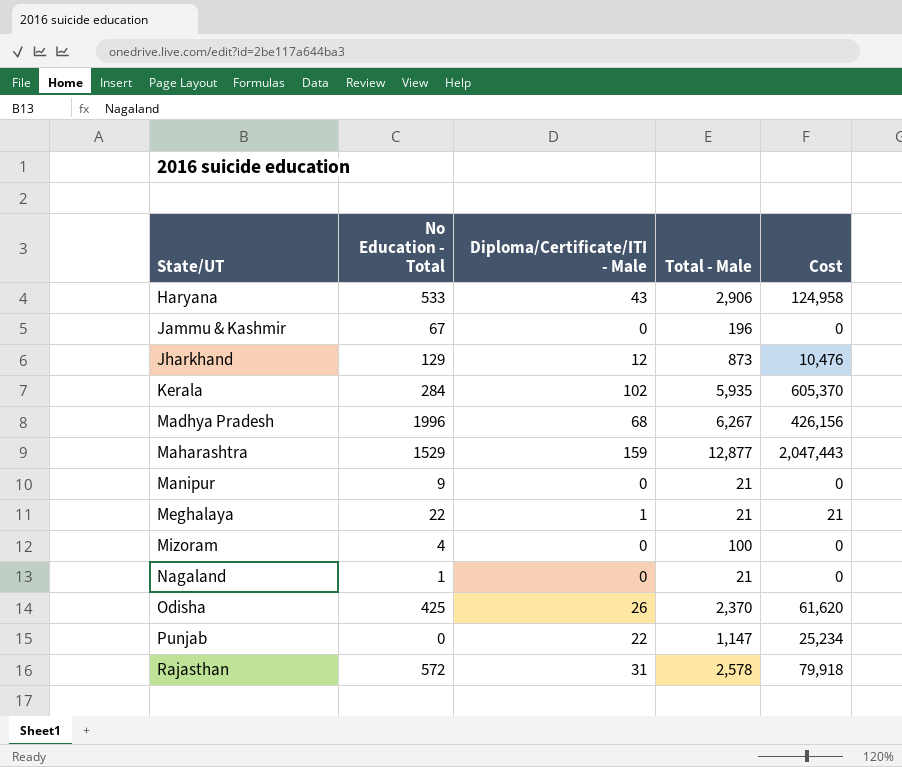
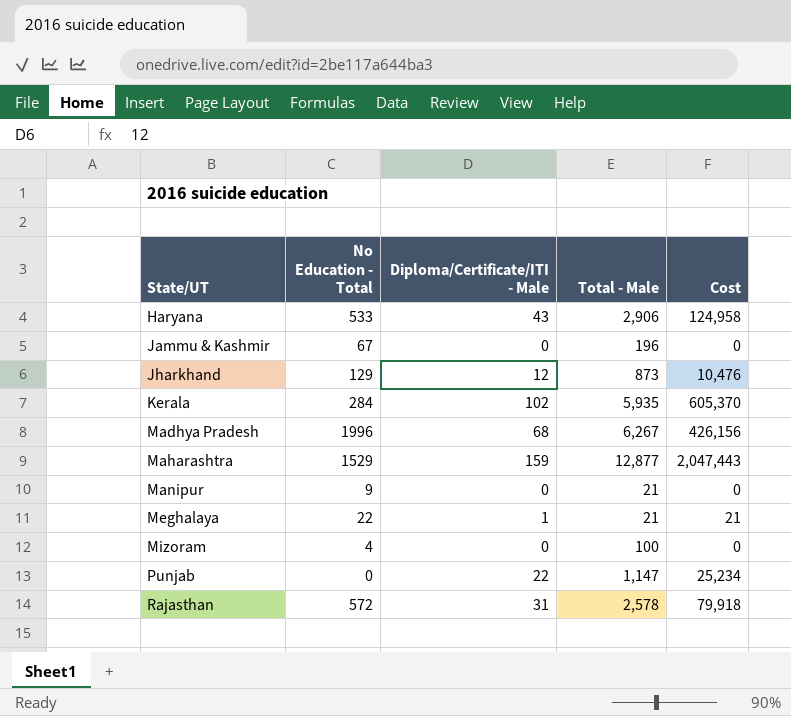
row Nagaland: 1 | 0 | 21 | 0 -> none
row Odisha: 425 | 26 | 2,370 | 61,620 -> none

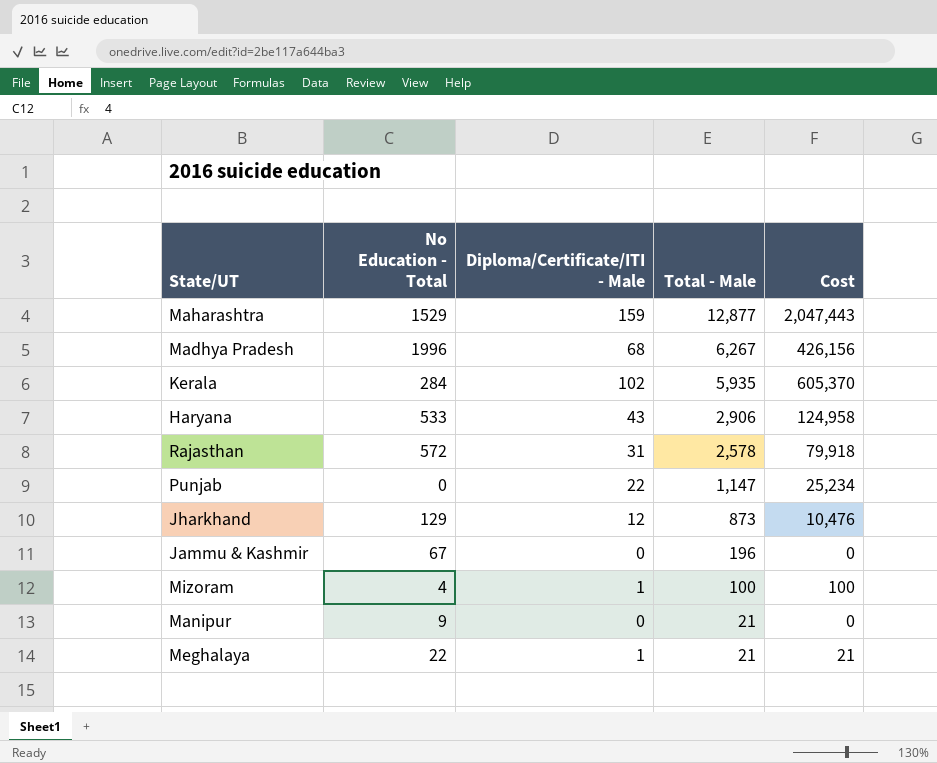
row order: State/UT ascending -> Total - Male descending
Mizoram | Diploma/Certificate/ITI - Male: 0 -> 1
Mizoram | Cost: 0 -> 100

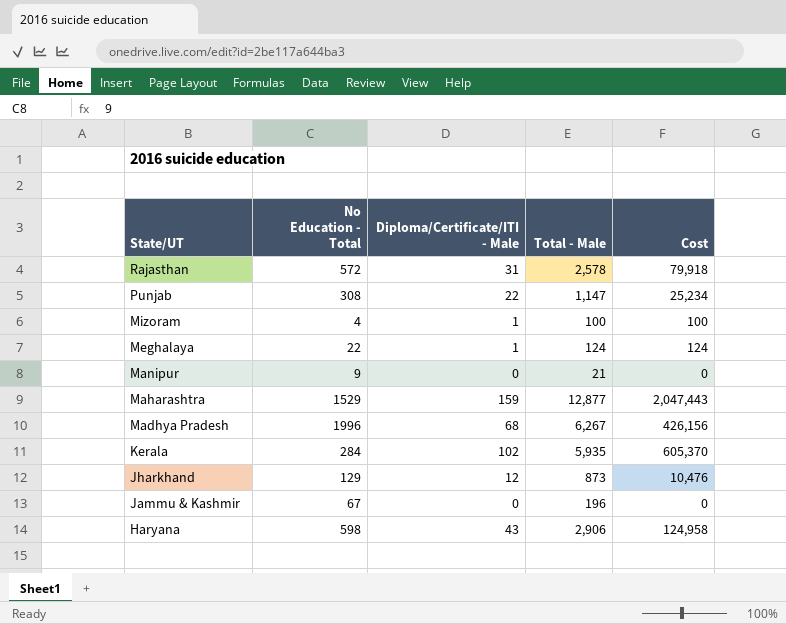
row order: Total - Male descending -> State/UT descending
Punjab | No Education - Total: 0 -> 308
Meghalaya | Total - Male: 21 -> 124
Meghalaya | Cost: 21 -> 124
Haryana | No Education - Total: 533 -> 598

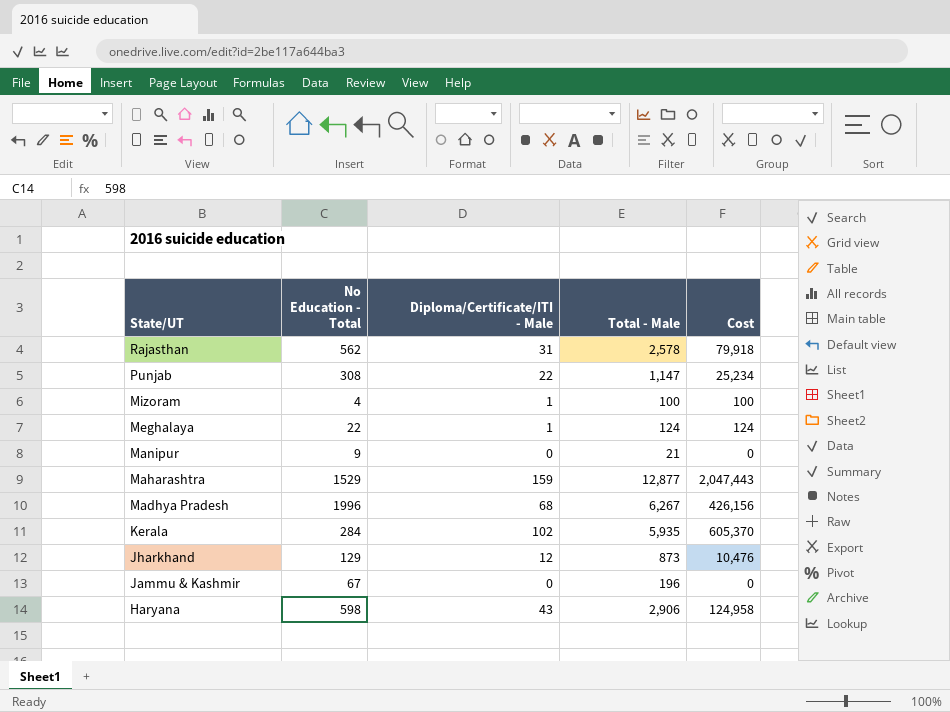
Rajasthan | No Education - Total: 572 -> 562

